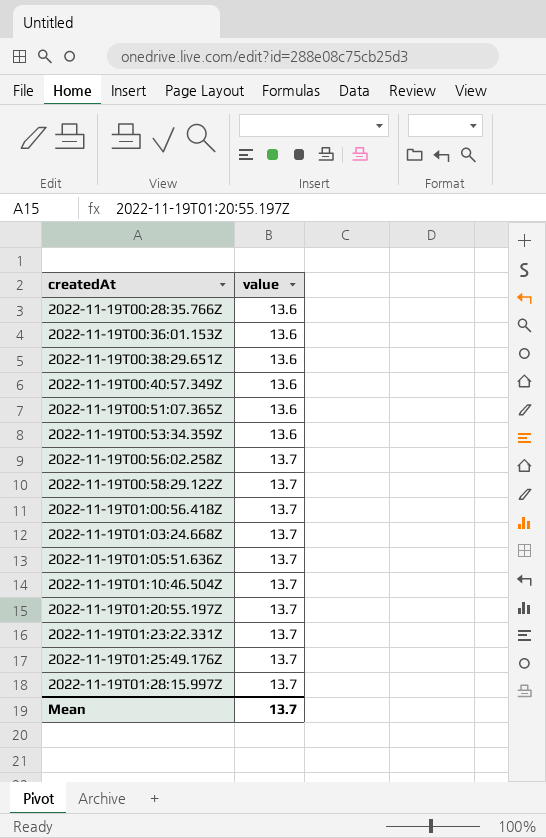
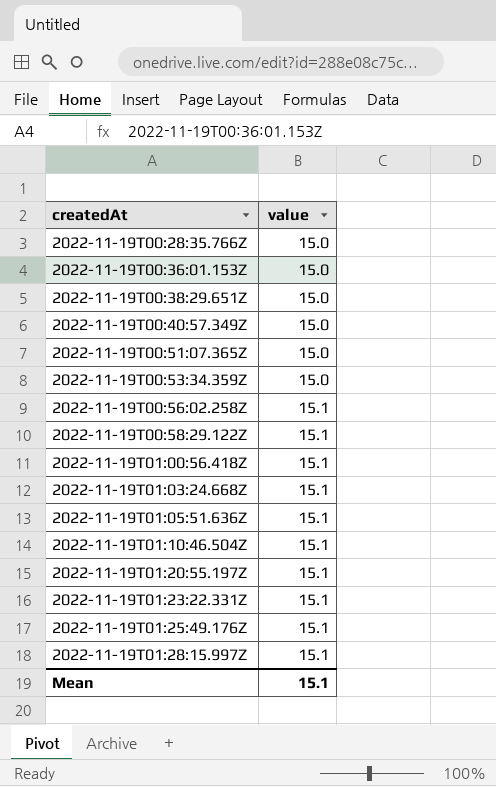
2022-11-19T00:28:35.766Z | value: 13.6 -> 15.0
2022-11-19T00:36:01.153Z | value: 13.6 -> 15.0
2022-11-19T00:38:29.651Z | value: 13.6 -> 15.0
2022-11-19T00:40:57.349Z | value: 13.6 -> 15.0
2022-11-19T00:51:07.365Z | value: 13.6 -> 15.0
2022-11-19T00:53:34.359Z | value: 13.6 -> 15.0
2022-11-19T00:56:02.258Z | value: 13.7 -> 15.1
2022-11-19T00:58:29.122Z | value: 13.7 -> 15.1
2022-11-19T01:00:56.418Z | value: 13.7 -> 15.1
2022-11-19T01:03:24.668Z | value: 13.7 -> 15.1
2022-11-19T01:05:51.636Z | value: 13.7 -> 15.1
2022-11-19T01:10:46.504Z | value: 13.7 -> 15.1
2022-11-19T01:20:55.197Z | value: 13.7 -> 15.1
2022-11-19T01:23:22.331Z | value: 13.7 -> 15.1
2022-11-19T01:25:49.176Z | value: 13.7 -> 15.1
2022-11-19T01:28:15.997Z | value: 13.7 -> 15.1
Mean | value: 13.7 -> 15.1

